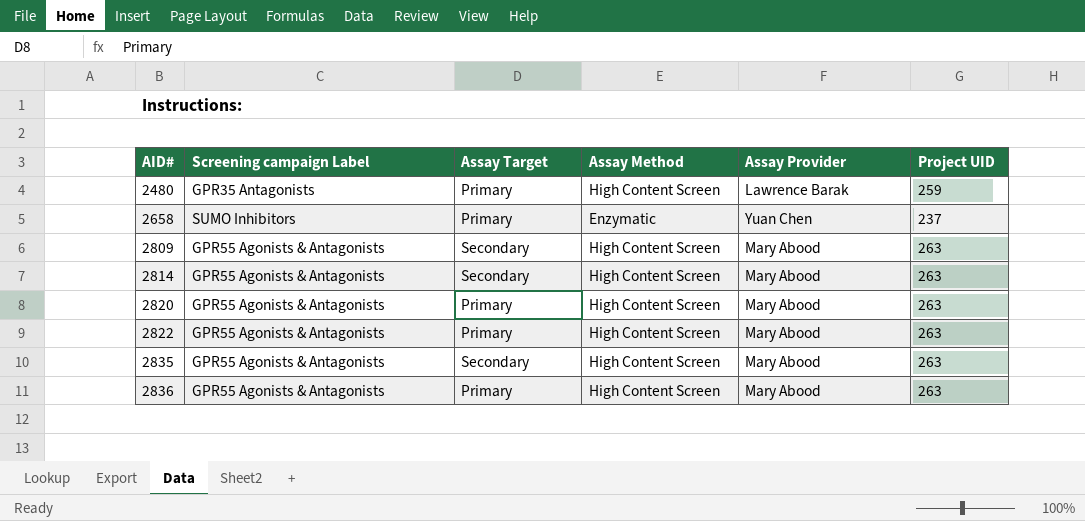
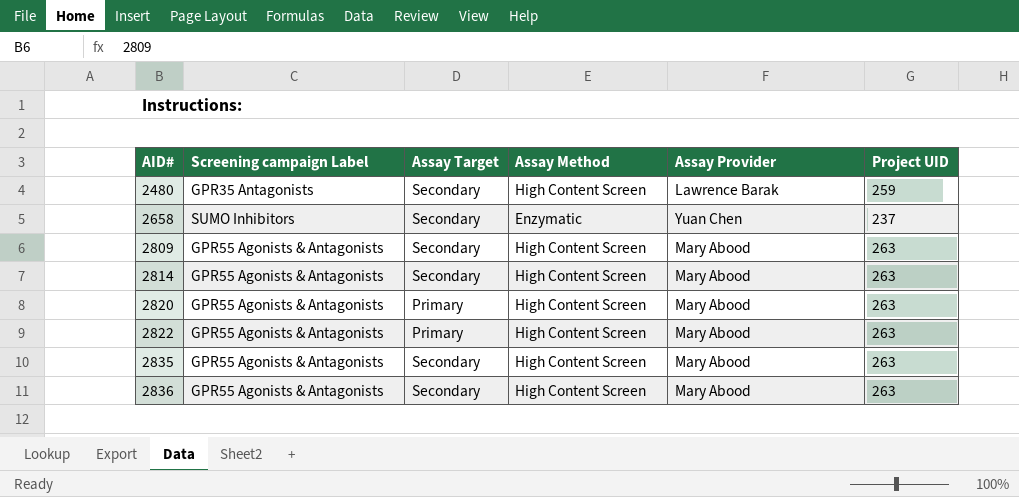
2480 | Assay Target: Primary -> Secondary
2658 | Assay Target: Primary -> Secondary
2836 | Assay Target: Primary -> Secondary

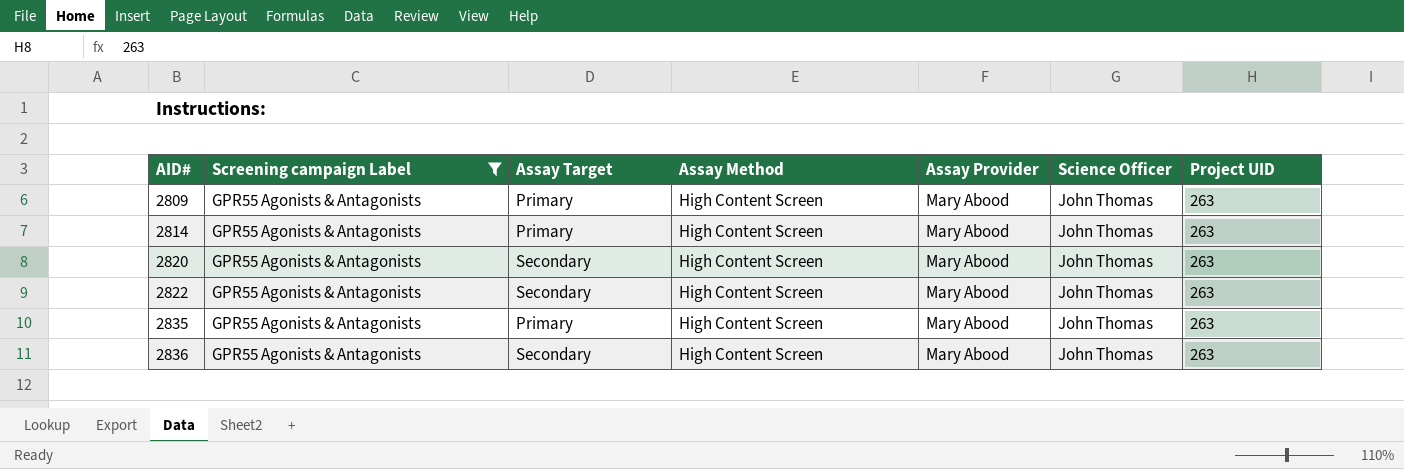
filter: none -> Screening campaign Label = GPR55 Agonists & Antagonists
column Science Officer | position: none -> 6
2809 | Assay Target: Secondary -> Primary
2814 | Assay Target: Secondary -> Primary
2820 | Assay Target: Primary -> Secondary
2822 | Assay Target: Primary -> Secondary
2835 | Assay Target: Secondary -> Primary

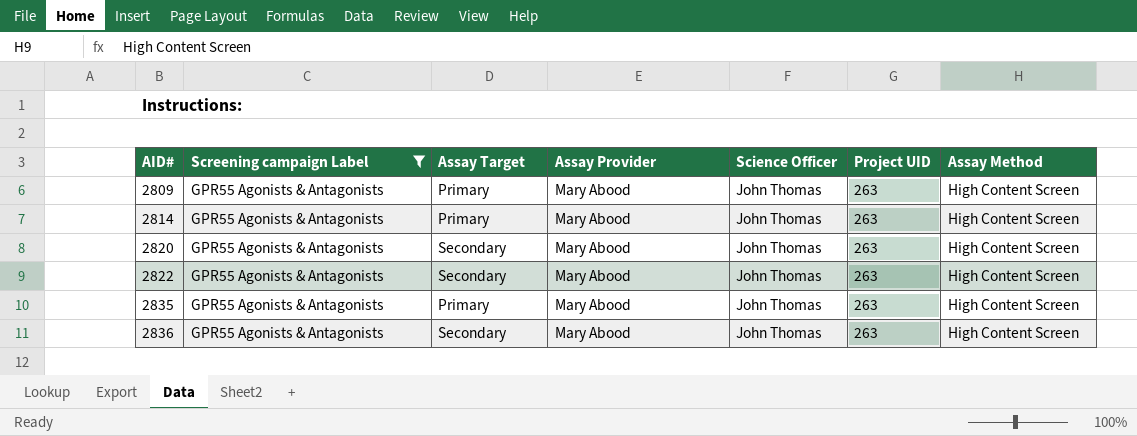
column Assay Method | position: 4 -> 7

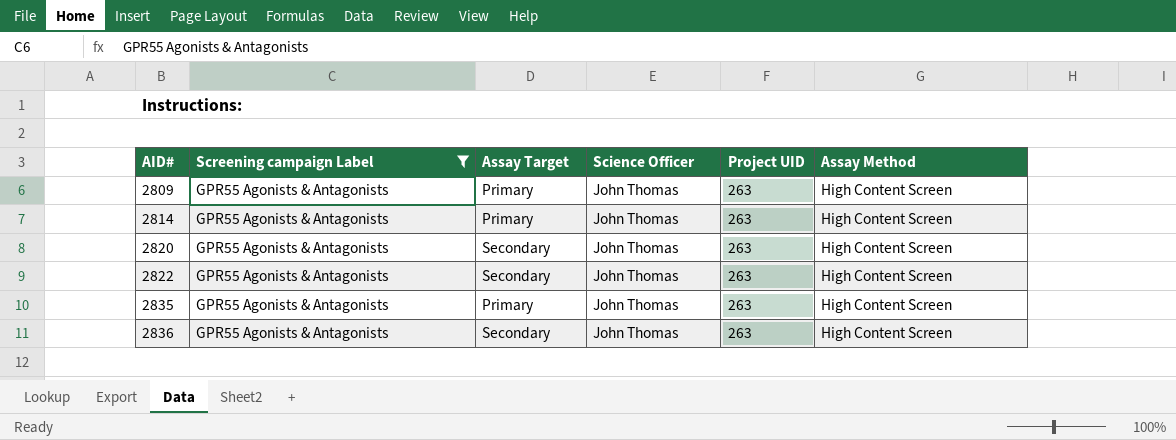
column Assay Provider | position: 4 -> none

